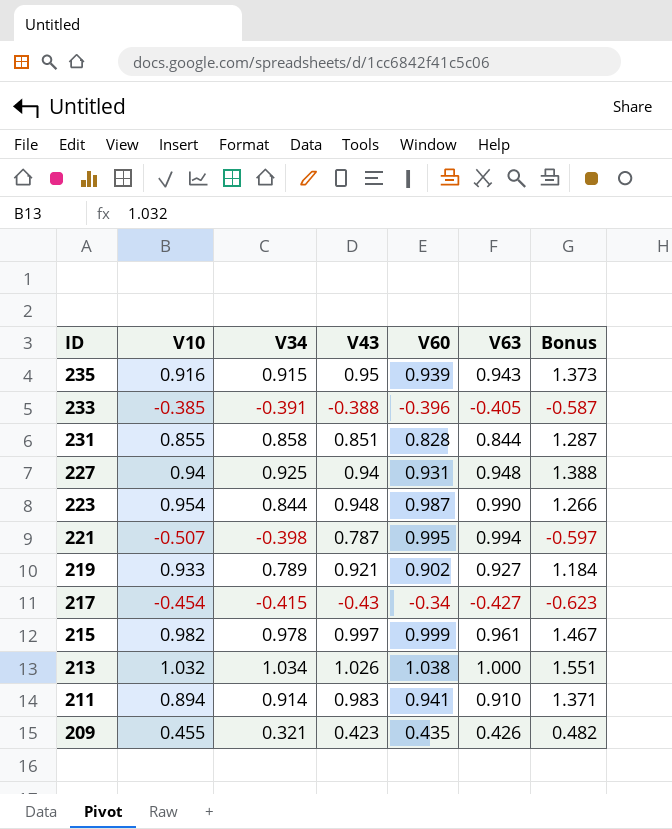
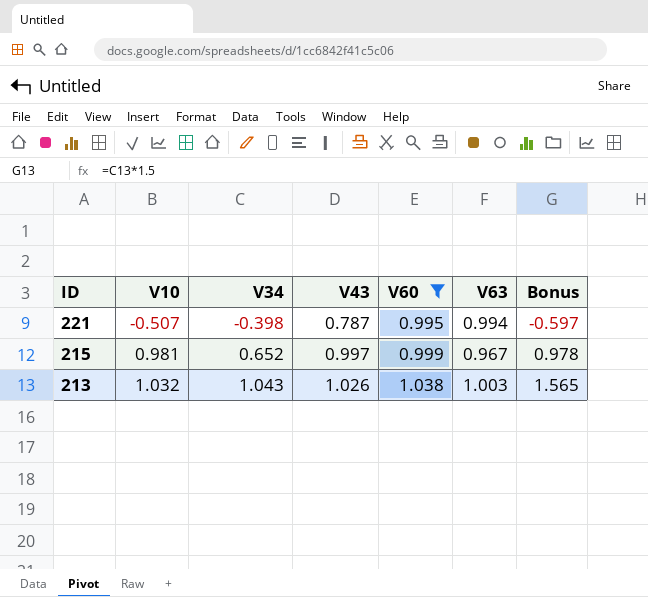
filter: none -> V60 >= 0.995
215 | V10: 0.982 -> 0.981
215 | V34: 0.978 -> 0.652
215 | V63: 0.961 -> 0.967
215 | Bonus: 1.467 -> 0.978
213 | V34: 1.034 -> 1.043
213 | V63: 1.000 -> 1.003
213 | Bonus: 1.551 -> 1.565

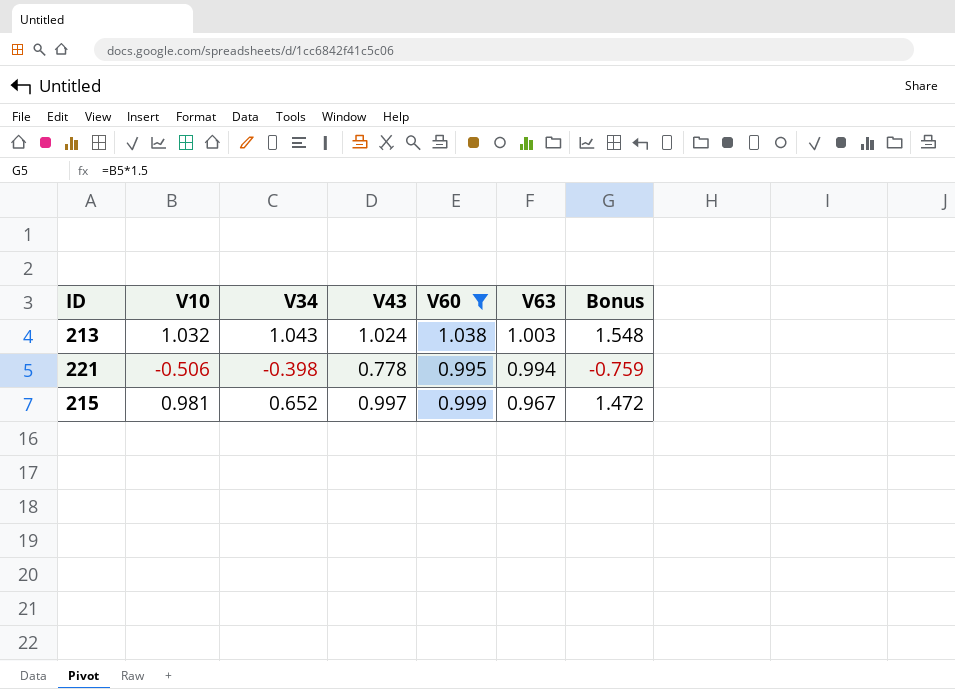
row order: ID descending -> V63 descending
column Bonus | formula: [V34] * 1.5 -> [V10] * 1.5
213 | V43: 1.026 -> 1.024
221 | V10: -0.507 -> -0.506
221 | V43: 0.787 -> 0.778

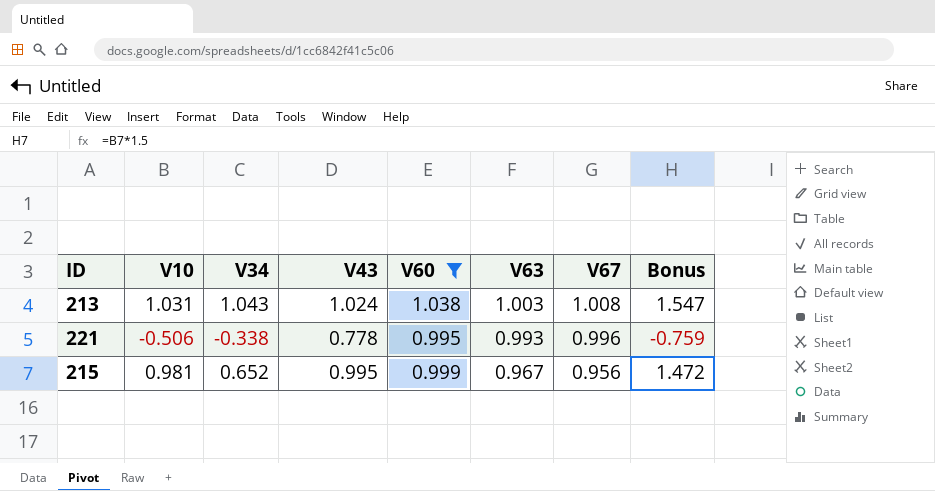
column V67 | position: none -> 7
213 | V10: 1.032 -> 1.031
213 | Bonus: 1.548 -> 1.547
221 | V34: -0.398 -> -0.338
221 | V63: 0.994 -> 0.993
215 | V43: 0.997 -> 0.995

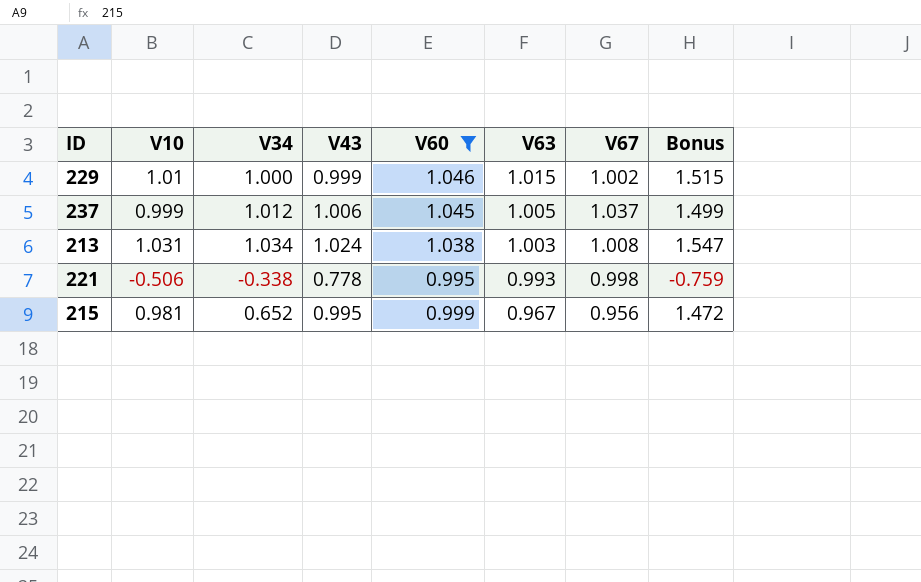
row 229: none -> 1.01 | 1.000 | 0.999 | 1.046 | 1.015 | 1.002 | 1.515
row 237: none -> 0.999 | 1.012 | 1.006 | 1.045 | 1.005 | 1.037 | 1.499
213 | V34: 1.043 -> 1.034
221 | V67: 0.996 -> 0.998

